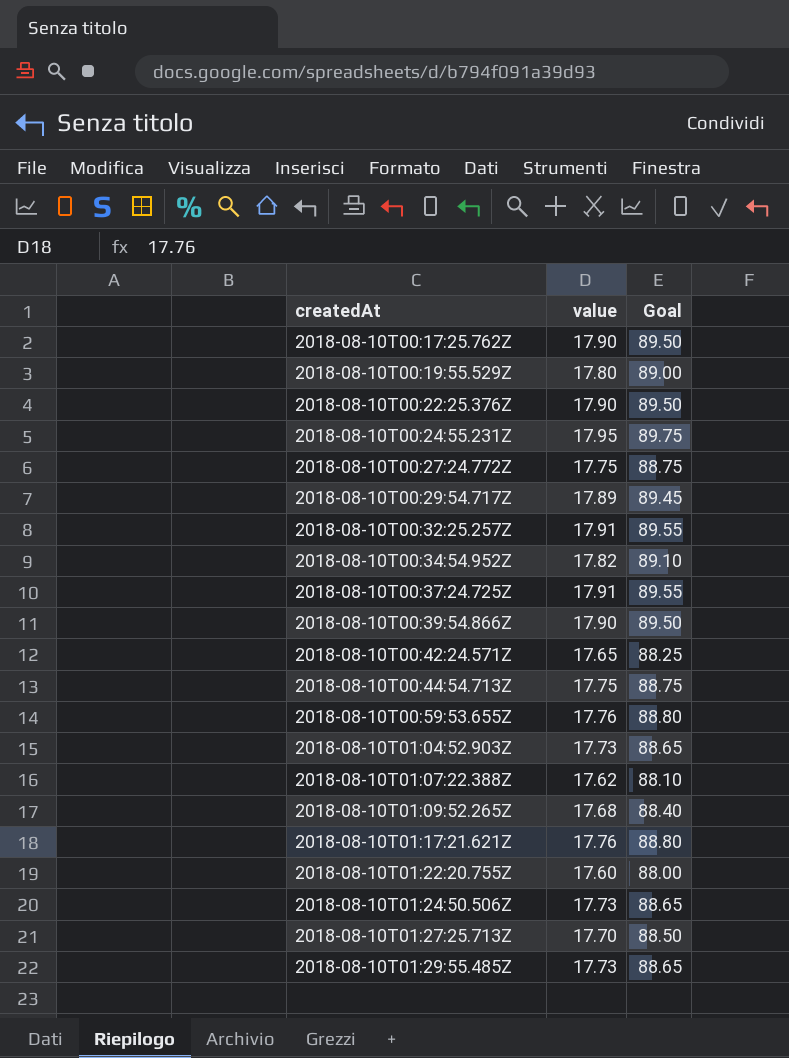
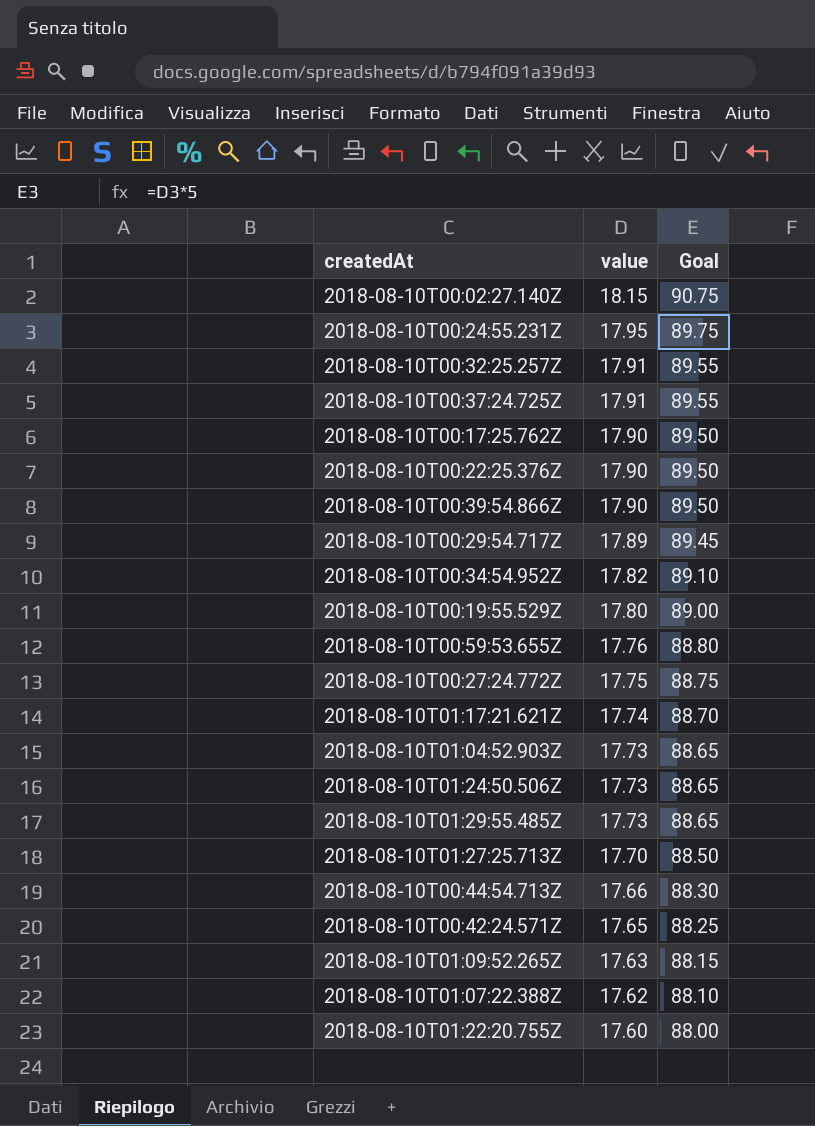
row order: createdAt ascending -> value descending
row 2018-08-10T00:02:27.140Z: none -> 18.15 | 90.75
2018-08-10T01:17:21.621Z | value: 17.76 -> 17.74
2018-08-10T01:17:21.621Z | Goal: 88.80 -> 88.70
2018-08-10T00:44:54.713Z | value: 17.75 -> 17.66
2018-08-10T00:44:54.713Z | Goal: 88.75 -> 88.30
2018-08-10T01:09:52.265Z | value: 17.68 -> 17.63
2018-08-10T01:09:52.265Z | Goal: 88.40 -> 88.15

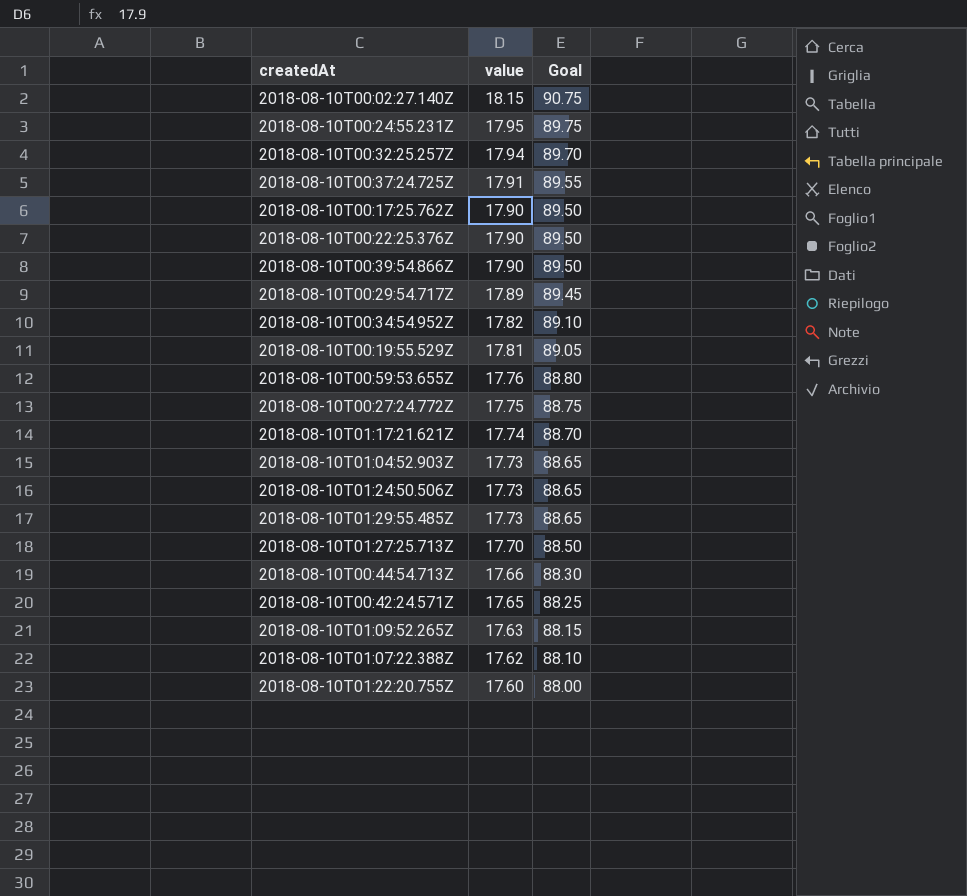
2018-08-10T00:32:25.257Z | value: 17.91 -> 17.94
2018-08-10T00:32:25.257Z | Goal: 89.55 -> 89.70
2018-08-10T00:19:55.529Z | value: 17.80 -> 17.81
2018-08-10T00:19:55.529Z | Goal: 89.00 -> 89.05

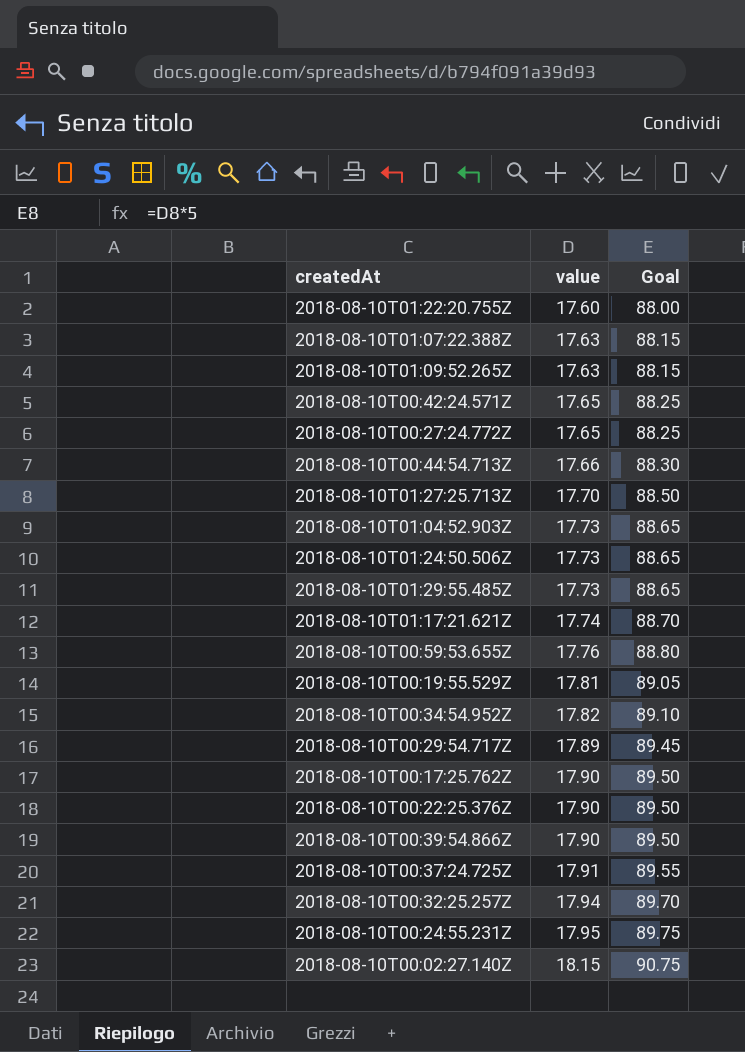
row order: value descending -> value ascending
2018-08-10T01:07:22.388Z | value: 17.62 -> 17.63
2018-08-10T01:07:22.388Z | Goal: 88.10 -> 88.15
2018-08-10T00:27:24.772Z | value: 17.75 -> 17.65
2018-08-10T00:27:24.772Z | Goal: 88.75 -> 88.25

